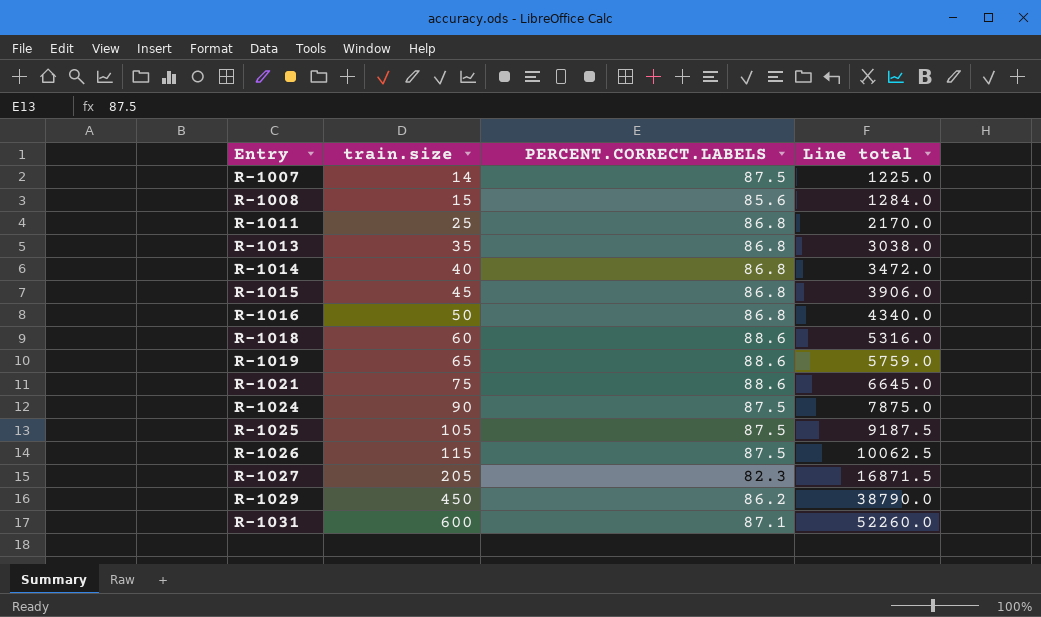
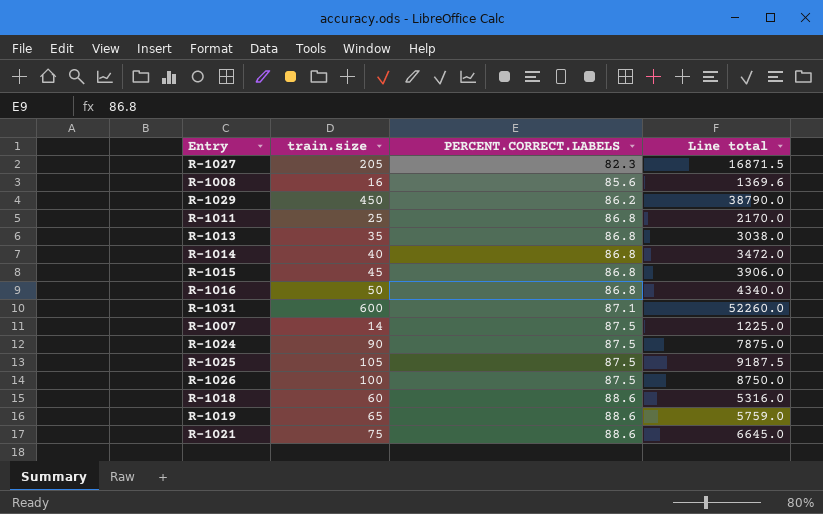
row order: Entry ascending -> PERCENT.CORRECT.LABELS ascending
R-1008 | train.size: 15 -> 16
R-1008 | Line total: 1284.0 -> 1369.6
R-1026 | train.size: 115 -> 100
R-1026 | Line total: 10062.5 -> 8750.0

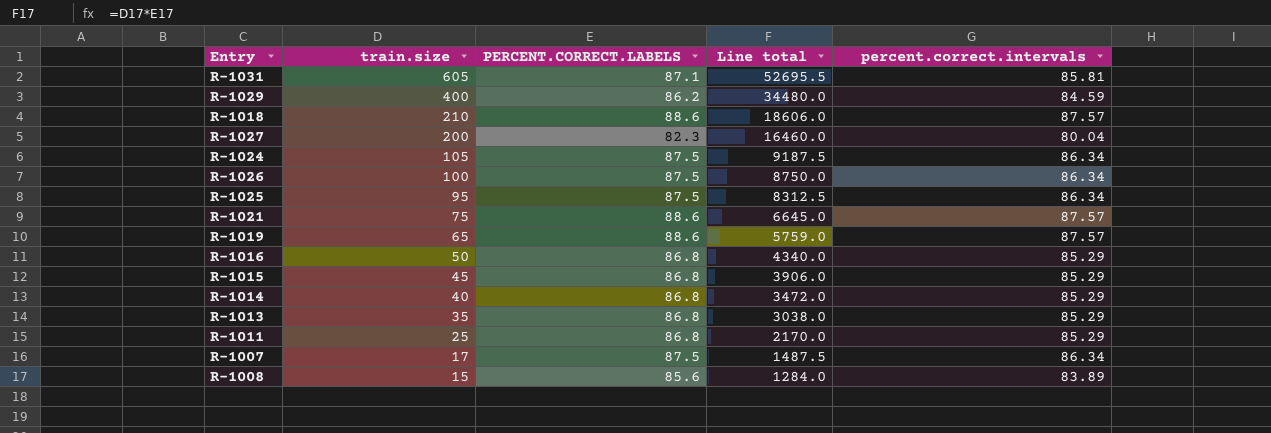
row order: PERCENT.CORRECT.LABELS ascending -> train.size descending
column percent.correct.intervals | position: none -> 5
R-1031 | train.size: 600 -> 605
R-1031 | Line total: 52260.0 -> 52695.5
R-1029 | train.size: 450 -> 400
R-1029 | Line total: 38790.0 -> 34480.0
R-1018 | train.size: 60 -> 210
R-1018 | Line total: 5316.0 -> 18606.0
R-1027 | train.size: 205 -> 200
R-1027 | Line total: 16871.5 -> 16460.0
R-1024 | train.size: 90 -> 105
R-1024 | Line total: 7875.0 -> 9187.5
R-1025 | train.size: 105 -> 95
R-1025 | Line total: 9187.5 -> 8312.5
R-1007 | train.size: 14 -> 17
R-1007 | Line total: 1225.0 -> 1487.5
R-1008 | train.size: 16 -> 15
R-1008 | Line total: 1369.6 -> 1284.0

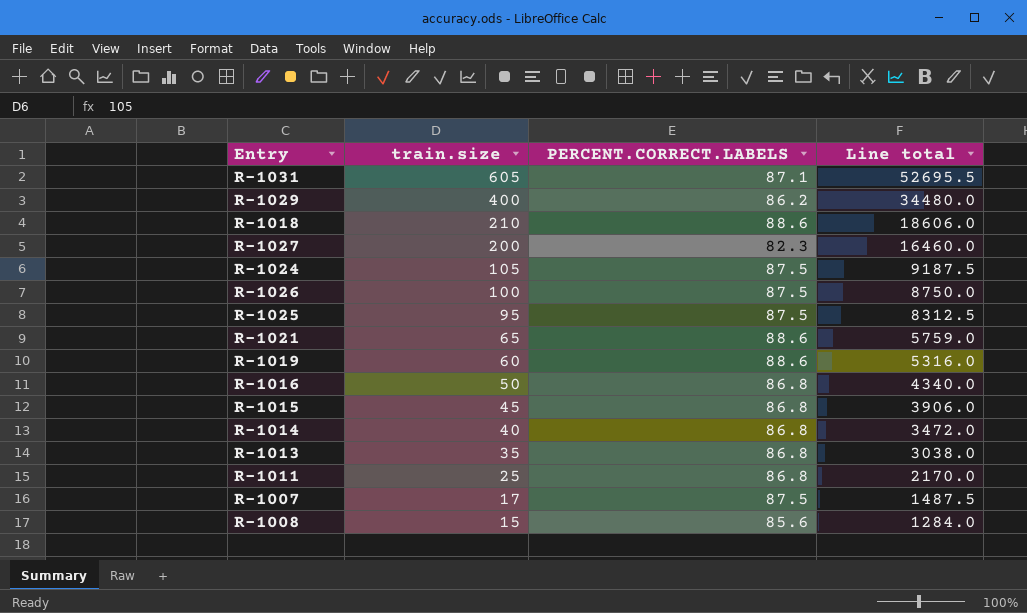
column percent.correct.intervals | position: 5 -> none
R-1021 | train.size: 75 -> 65
R-1021 | Line total: 6645.0 -> 5759.0
R-1019 | train.size: 65 -> 60
R-1019 | Line total: 5759.0 -> 5316.0

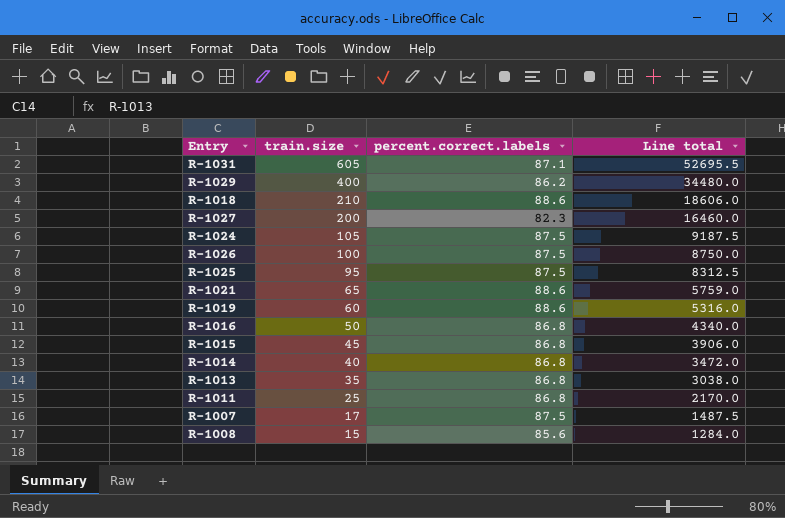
column name: PERCENT.CORRECT.LABELS -> percent.correct.labels

